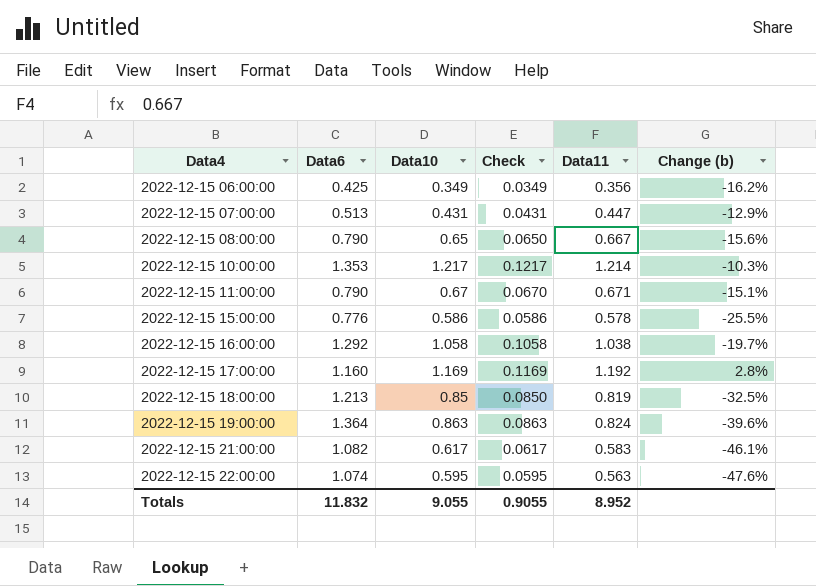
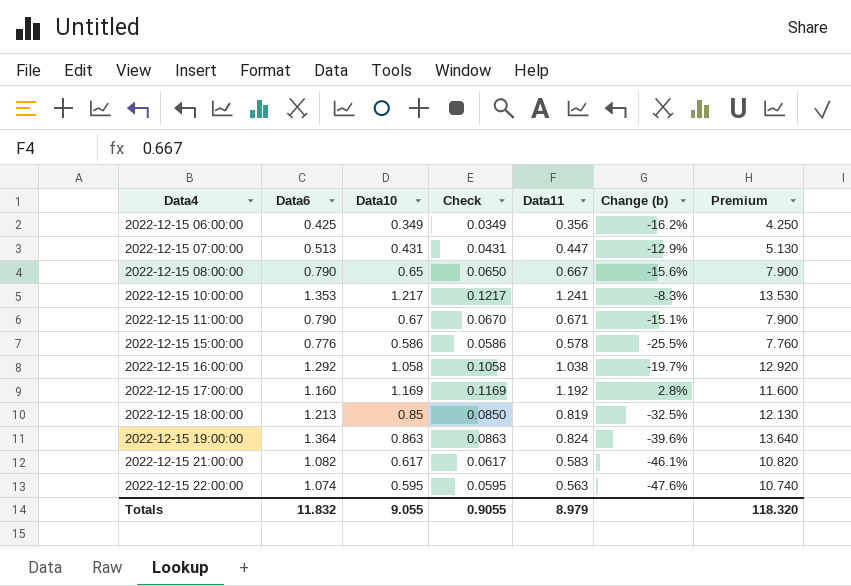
column Premium | formula: none -> [Data6] * 10
2022-12-15 10:00:00 | Data11: 1.214 -> 1.241
2022-12-15 10:00:00 | Change (b): -10.3% -> -8.3%
Totals | Data11: 8.952 -> 8.979

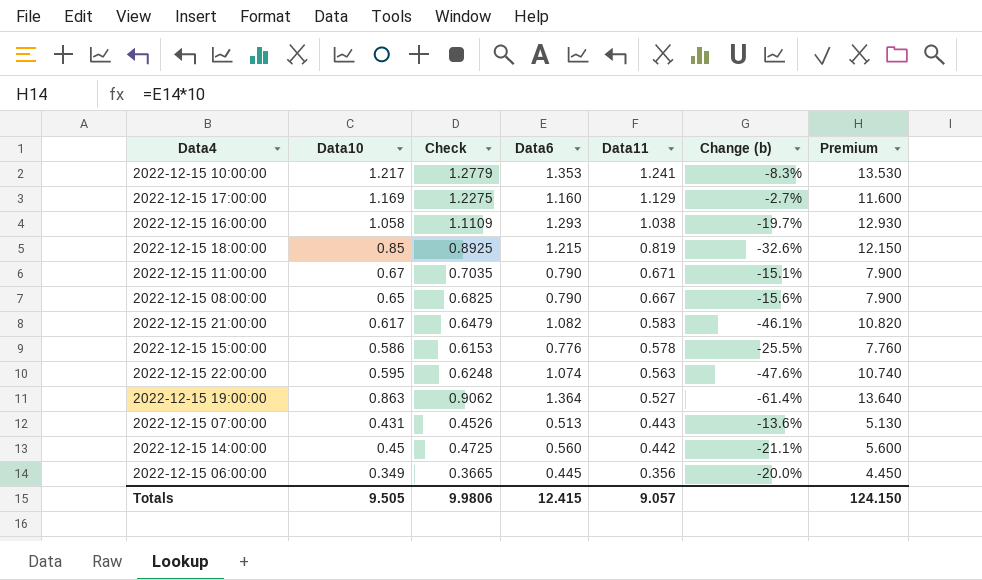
row order: Data4 ascending -> Data11 descending
column Check | formula: [Data10] * 0.1 -> [Data10] * 1.05
column Data6 | position: 2 -> 4
2022-12-15 17:00:00 | Data11: 1.192 -> 1.129
2022-12-15 17:00:00 | Change (b): 2.8% -> -2.7%
2022-12-15 16:00:00 | Data6: 1.292 -> 1.293
2022-12-15 16:00:00 | Premium: 12.920 -> 12.930
2022-12-15 18:00:00 | Data6: 1.213 -> 1.215
2022-12-15 18:00:00 | Change (b): -32.5% -> -32.6%
2022-12-15 18:00:00 | Premium: 12.130 -> 12.150
2022-12-15 19:00:00 | Data11: 0.824 -> 0.527
2022-12-15 19:00:00 | Change (b): -39.6% -> -61.4%
2022-12-15 07:00:00 | Data11: 0.447 -> 0.443
2022-12-15 07:00:00 | Change (b): -12.9% -> -13.6%
row 2022-12-15 14:00:00: none -> 0.45 | 0.4725 | 0.560 | 0.442 | -21.1% | 5.600
2022-12-15 06:00:00 | Data6: 0.425 -> 0.445
2022-12-15 06:00:00 | Change (b): -16.2% -> -20.0%
2022-12-15 06:00:00 | Premium: 4.250 -> 4.450
Totals | Data10: 9.055 -> 9.505
Totals | Check: 0.9055 -> 9.9806
Totals | Data6: 11.832 -> 12.415
Totals | Data11: 8.979 -> 9.057
Totals | Premium: 118.320 -> 124.150

